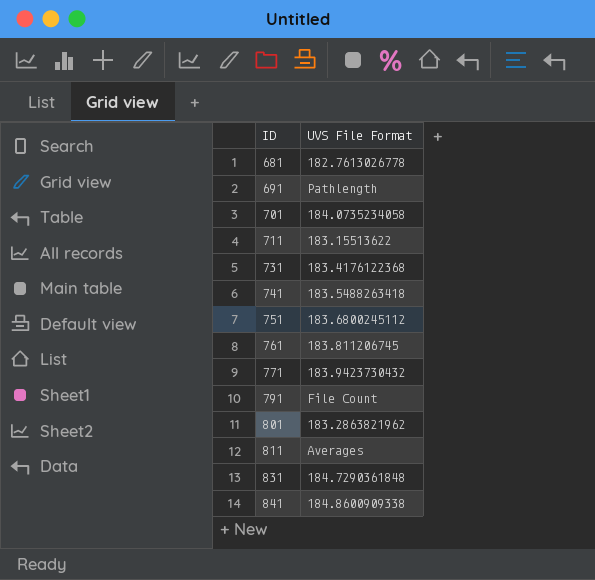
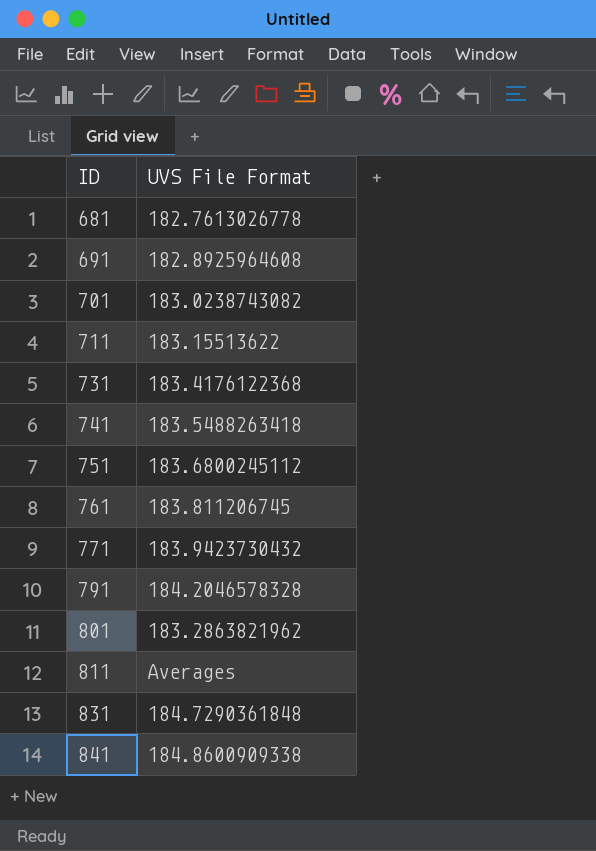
691 | UVS File Format: Pathlength -> 182.8925964608
701 | UVS File Format: 184.0735234058 -> 183.0238743082
791 | UVS File Format: File Count -> 184.2046578328

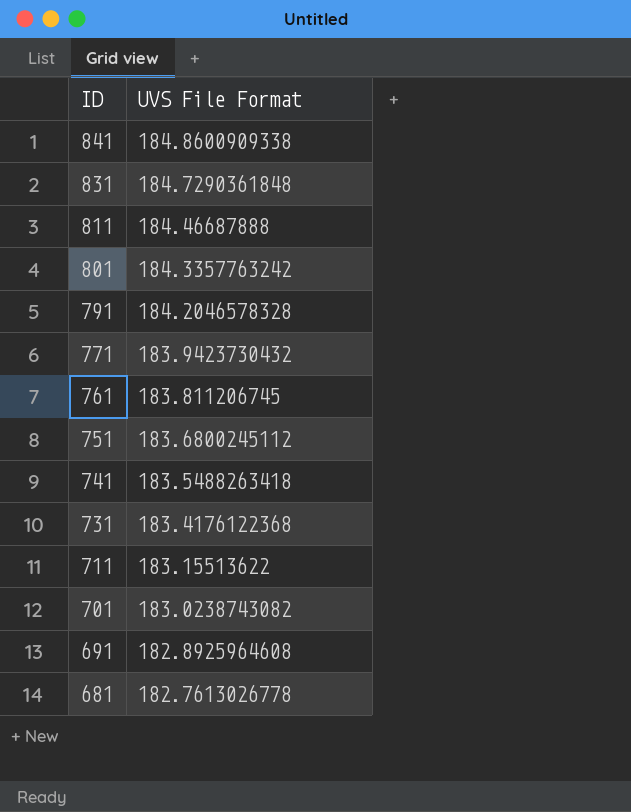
row order: ID ascending -> ID descending
811 | UVS File Format: Averages -> 184.46687888
801 | UVS File Format: 183.2863821962 -> 184.3357763242

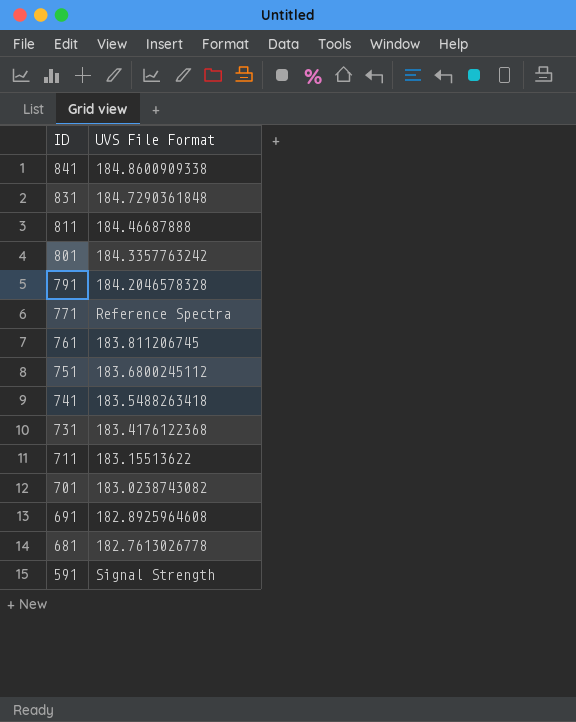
771 | UVS File Format: 183.9423730432 -> Reference Spectra
row 591: none -> Signal Strength

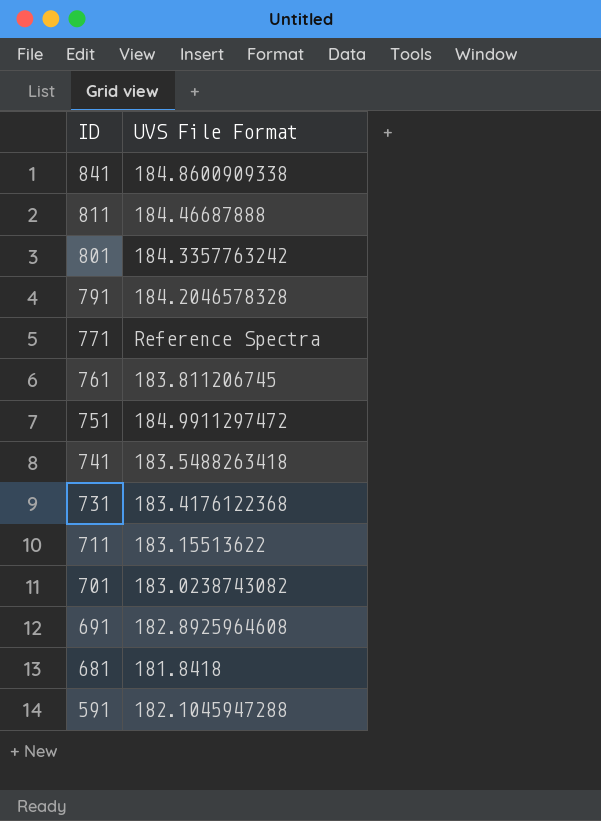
row 831: 184.7290361848 -> none
751 | UVS File Format: 183.6800245112 -> 184.9911297472
681 | UVS File Format: 182.7613026778 -> 181.8418
591 | UVS File Format: Signal Strength -> 182.1045947288

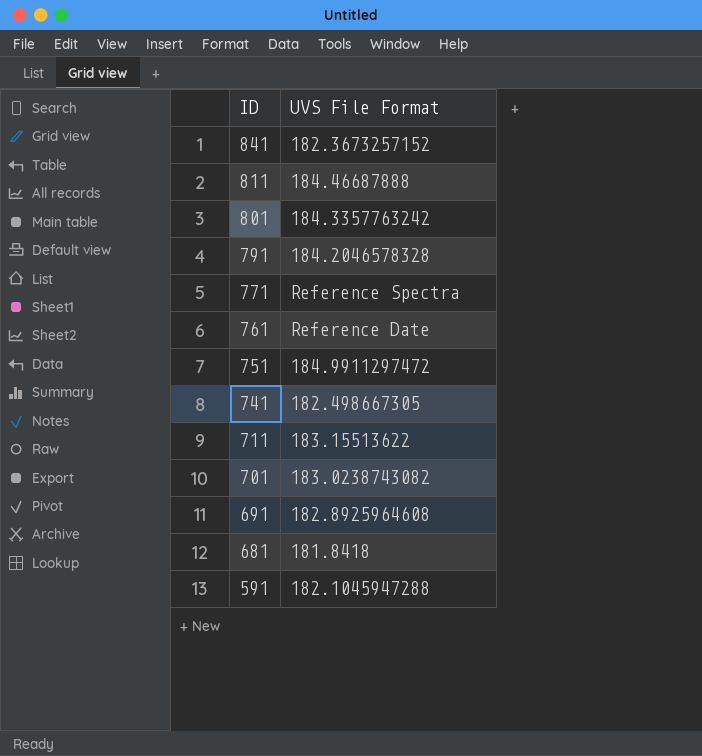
row 731: 183.4176122368 -> none
841 | UVS File Format: 184.8600909338 -> 182.3673257152
761 | UVS File Format: 183.811206745 -> Reference Date
741 | UVS File Format: 183.5488263418 -> 182.498667305

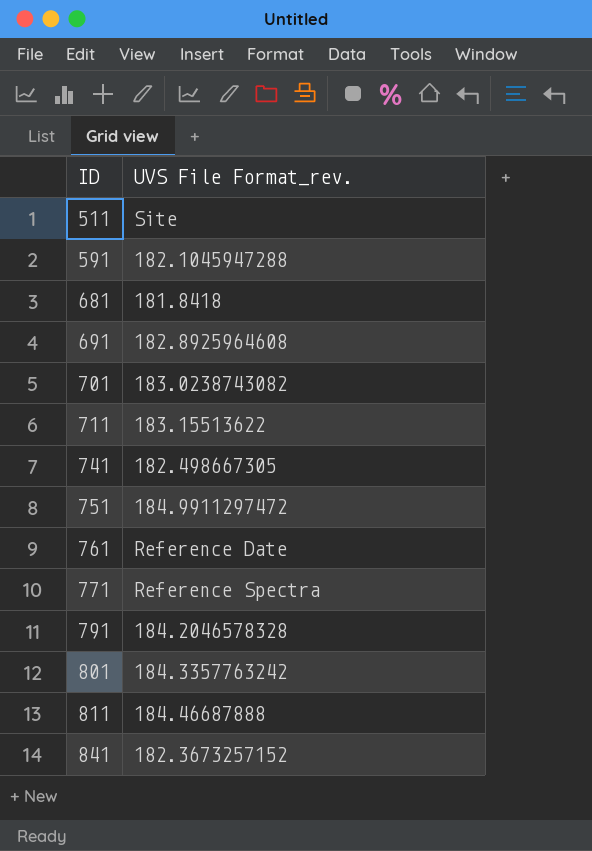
row order: ID descending -> ID ascending
column name: UVS File Format -> UVS File Format_rev.
row 511: none -> Site

